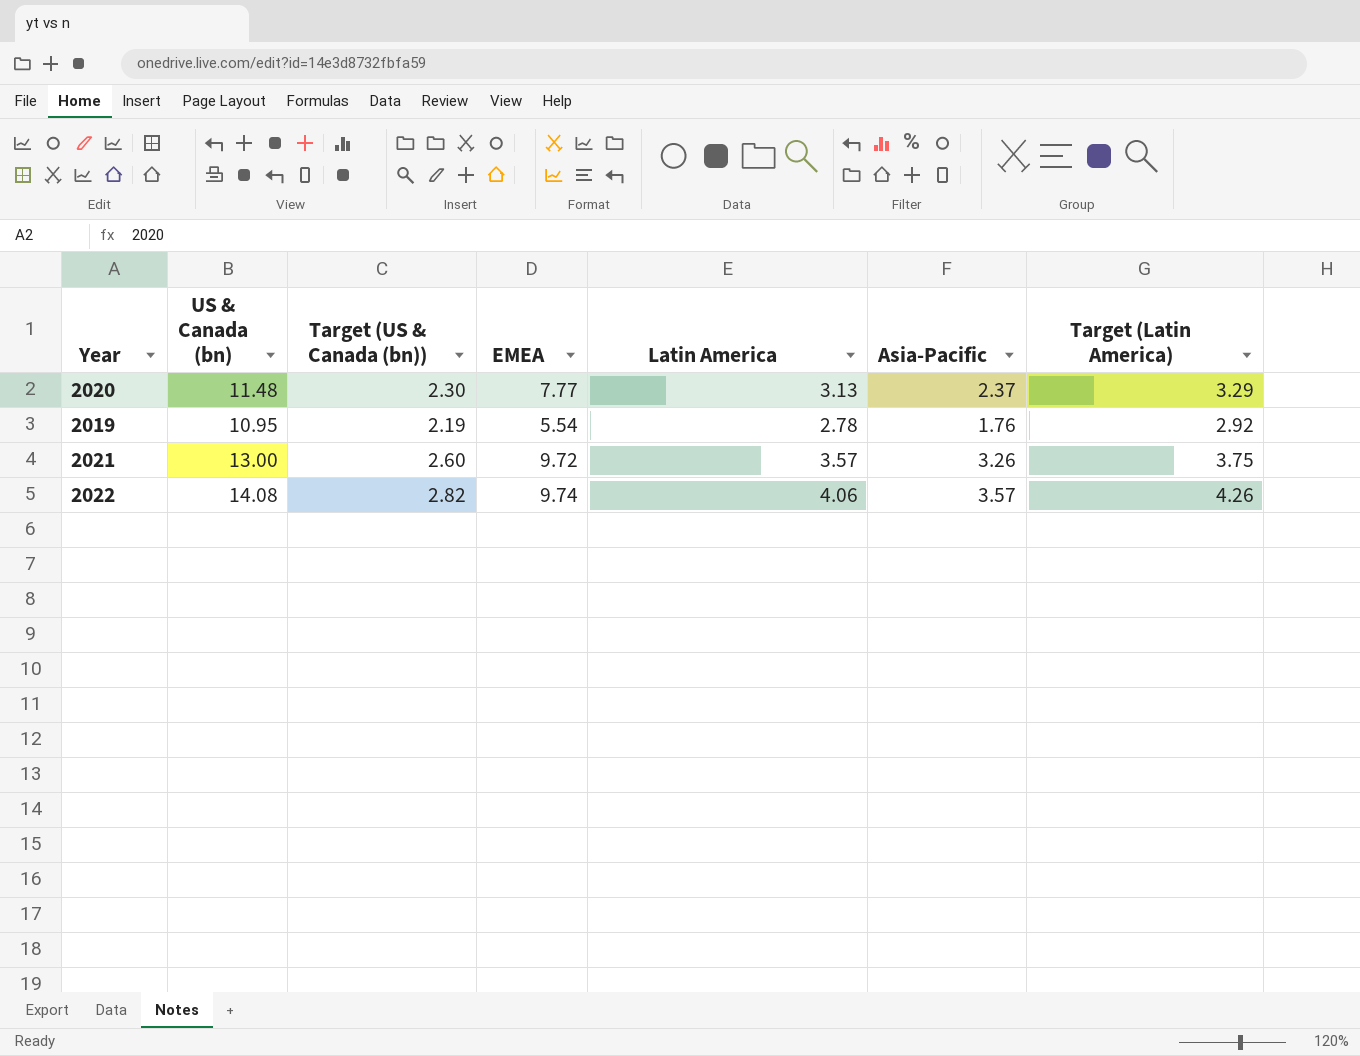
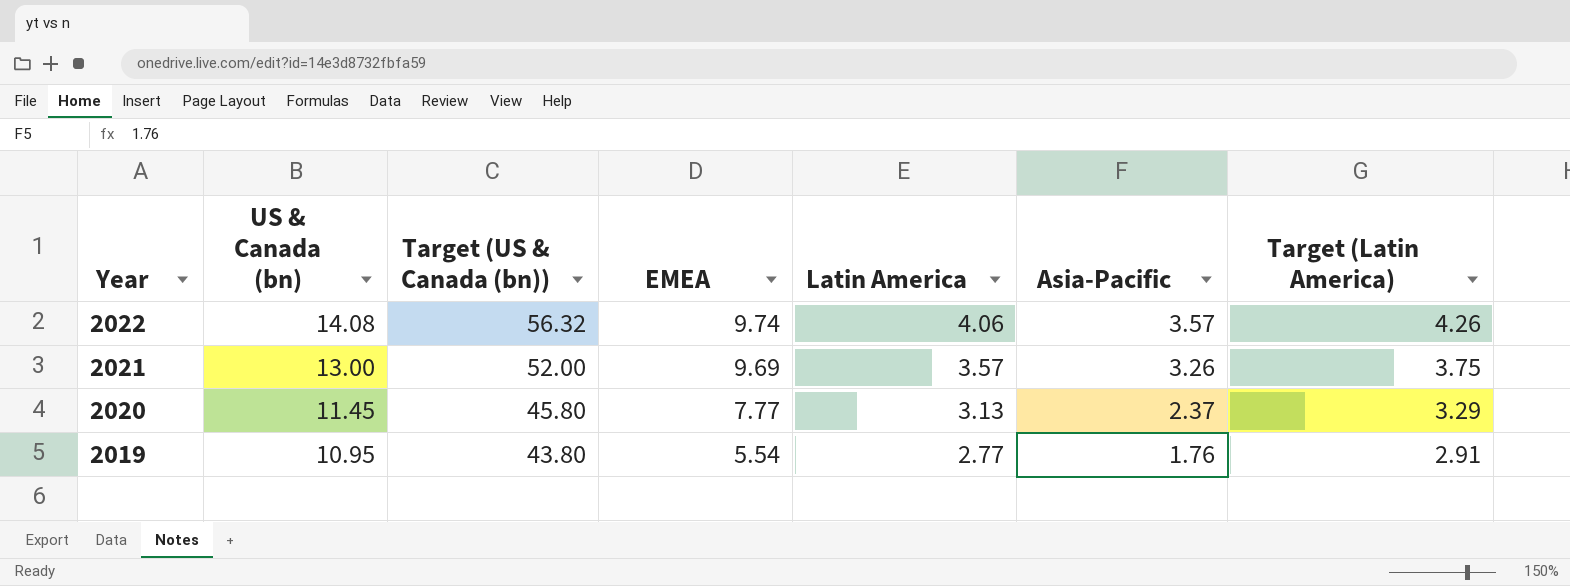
row order: none -> Year descending
column Target (US & Canada (bn)) | formula: [US & Canada (bn)] * 0.2 -> [US & Canada (bn)] * 4
2021 | EMEA: 9.72 -> 9.69
2020 | US & Canada (bn): 11.48 -> 11.45
2019 | Latin America: 2.78 -> 2.77
2019 | Target (Latin America): 2.92 -> 2.91

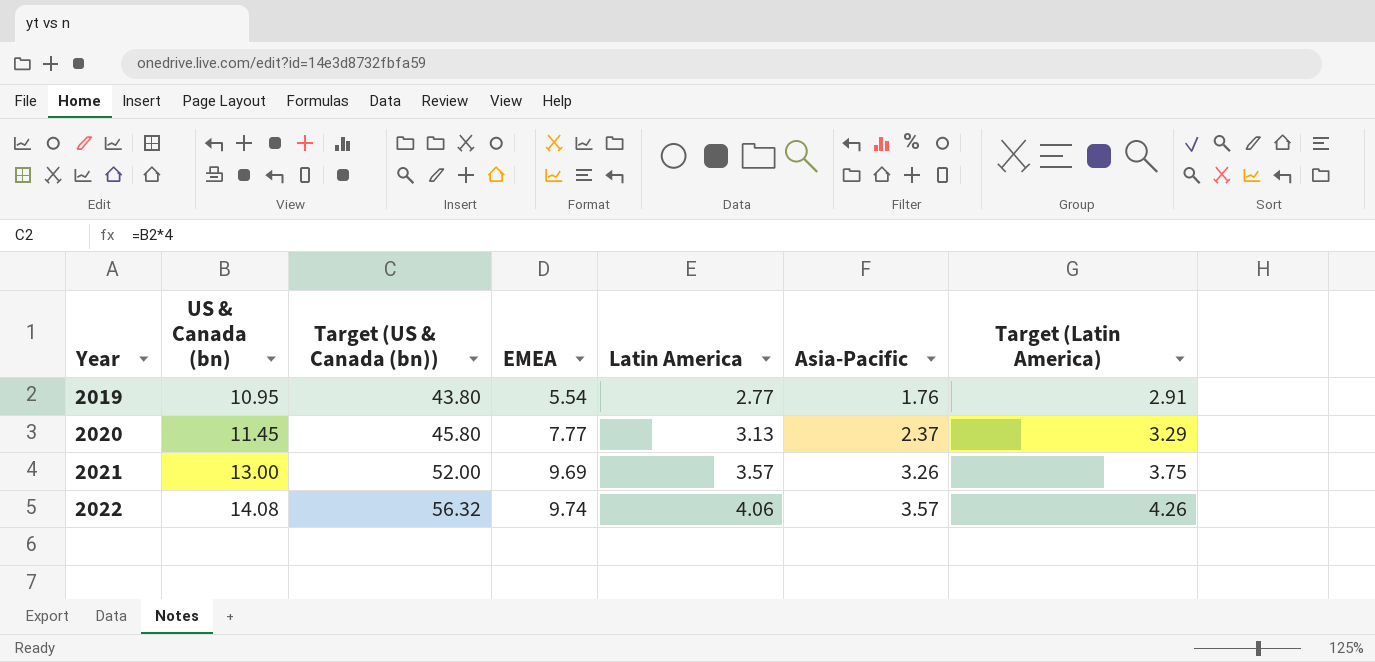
row order: Year descending -> Year ascending

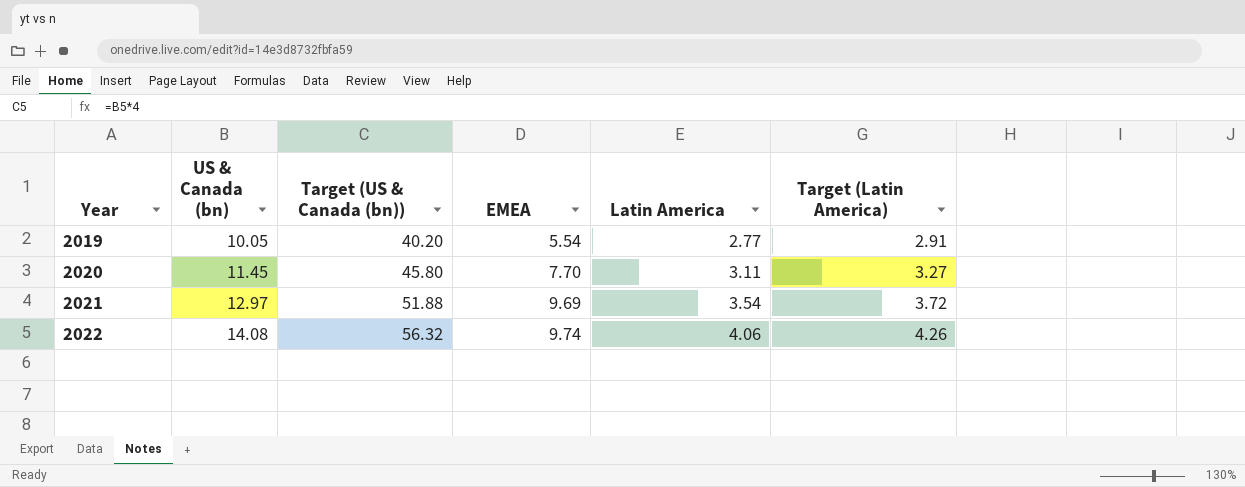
column Asia-Pacific | position: 6 -> none
2019 | US & Canada (bn): 10.95 -> 10.05
2019 | Target (US & Canada (bn)): 43.80 -> 40.20
2020 | EMEA: 7.77 -> 7.70
2020 | Latin America: 3.13 -> 3.11
2020 | Target (Latin America): 3.29 -> 3.27
2021 | US & Canada (bn): 13.00 -> 12.97
2021 | Target (US & Canada (bn)): 52.00 -> 51.88
2021 | Latin America: 3.57 -> 3.54
2021 | Target (Latin America): 3.75 -> 3.72

